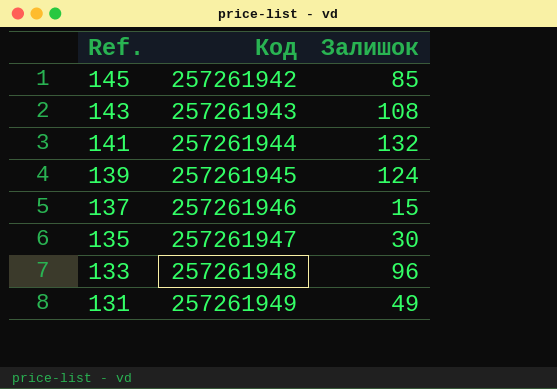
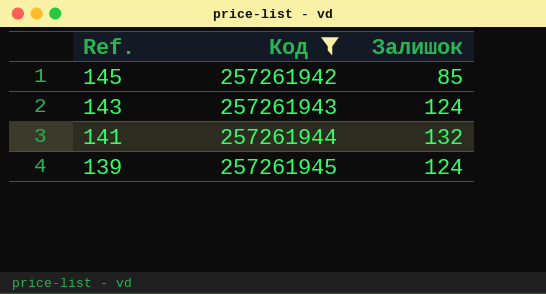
filter: none -> Код <= 257261945
143 | Залишок: 108 -> 124

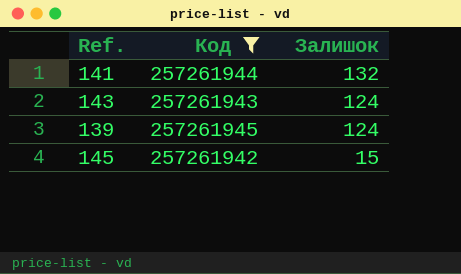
row order: Ref. descending -> Залишок descending
145 | Залишок: 85 -> 15

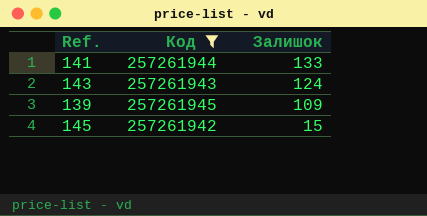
141 | Залишок: 132 -> 133
139 | Залишок: 124 -> 109

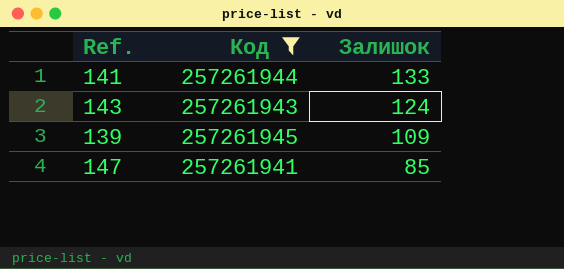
row 145: 257261942 | 15 -> none
row 147: none -> 257261941 | 85

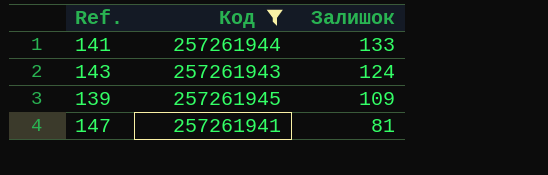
147 | Залишок: 85 -> 81

